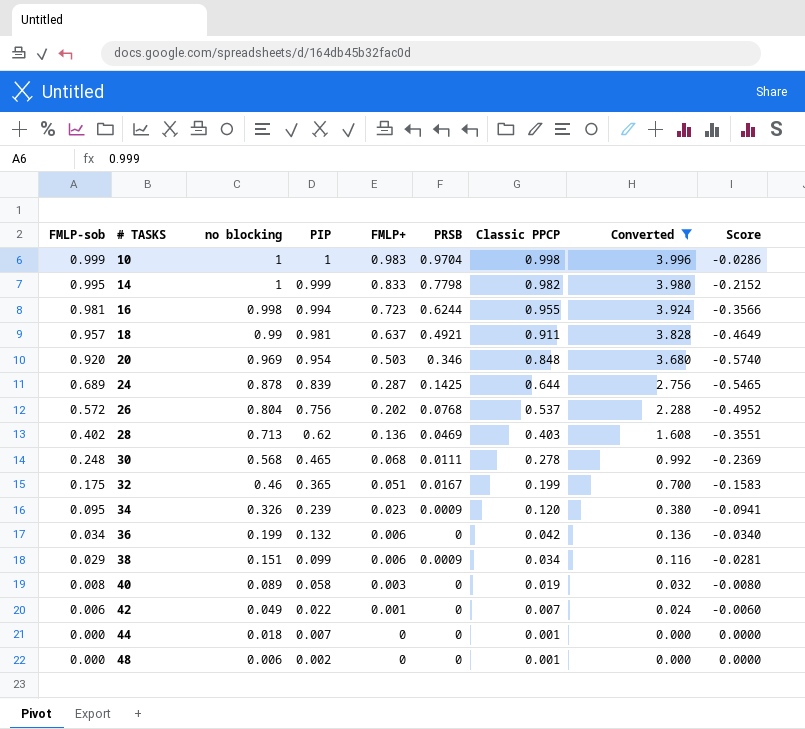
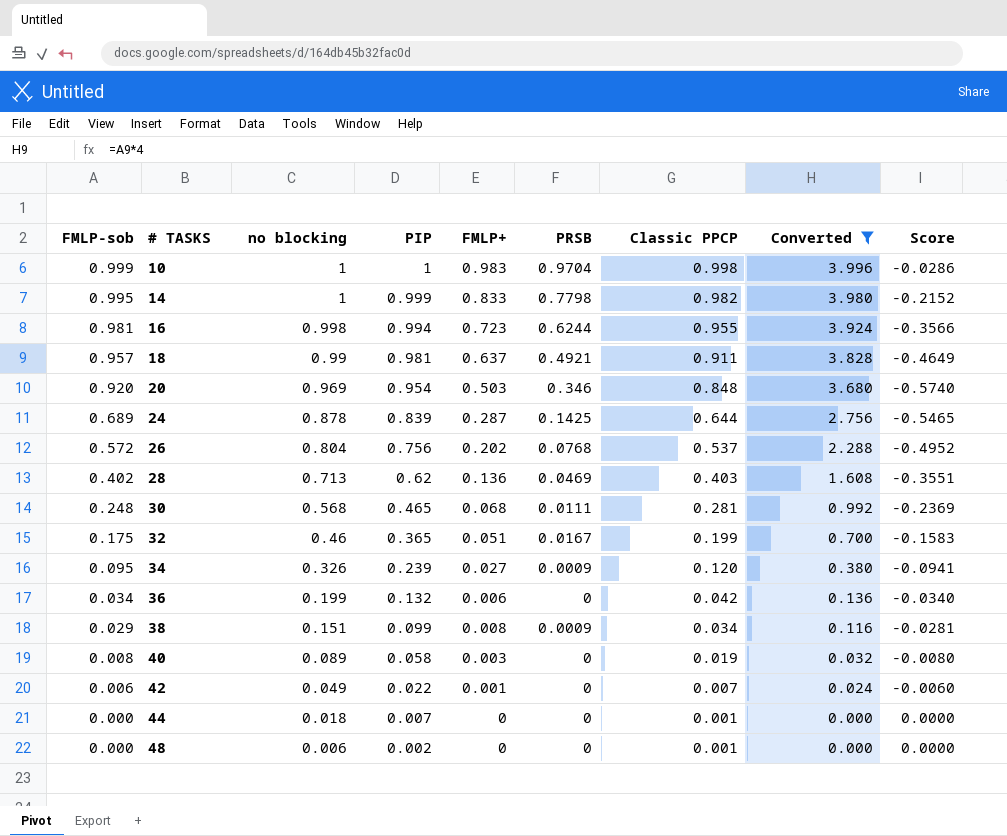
30 | Classic PPCP: 0.278 -> 0.281
34 | FMLP+: 0.023 -> 0.027
38 | FMLP+: 0.006 -> 0.008

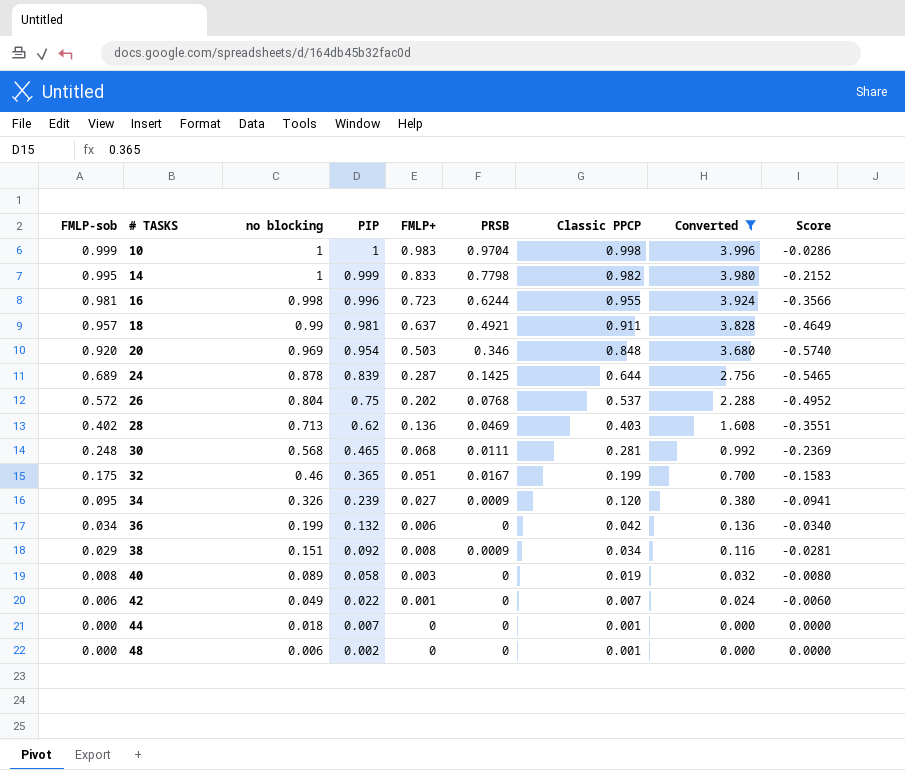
16 | PIP: 0.994 -> 0.996
26 | PIP: 0.756 -> 0.75
38 | PIP: 0.099 -> 0.092

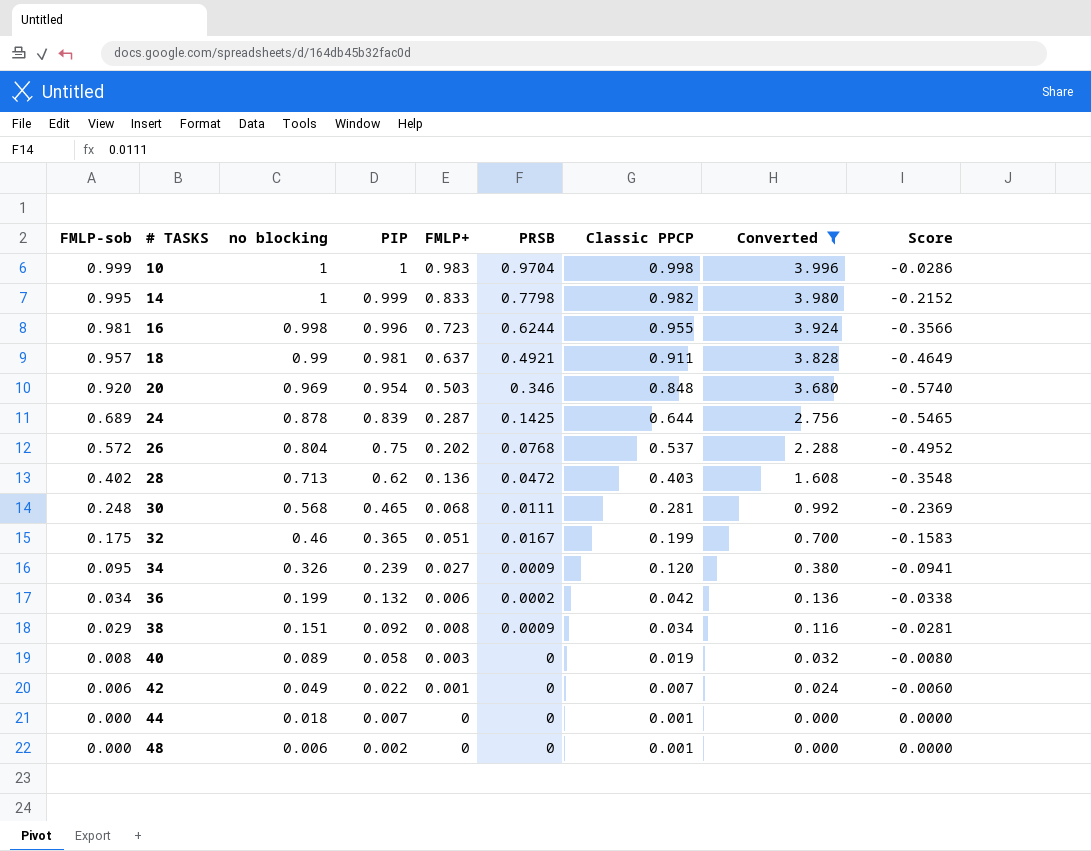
28 | PRSB: 0.0469 -> 0.0472
28 | Score: -0.3551 -> -0.3548
36 | PRSB: 0 -> 0.0002
36 | Score: -0.0340 -> -0.0338

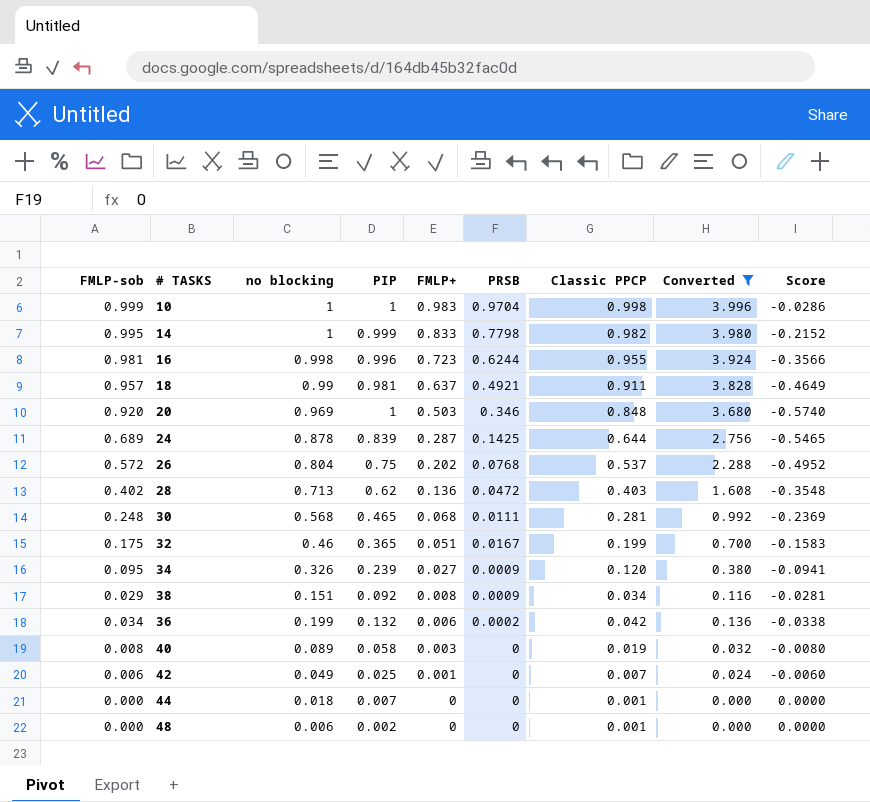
row order: FMLP-sob descending -> FMLP+ descending
20 | PIP: 0.954 -> 1
42 | PIP: 0.022 -> 0.025

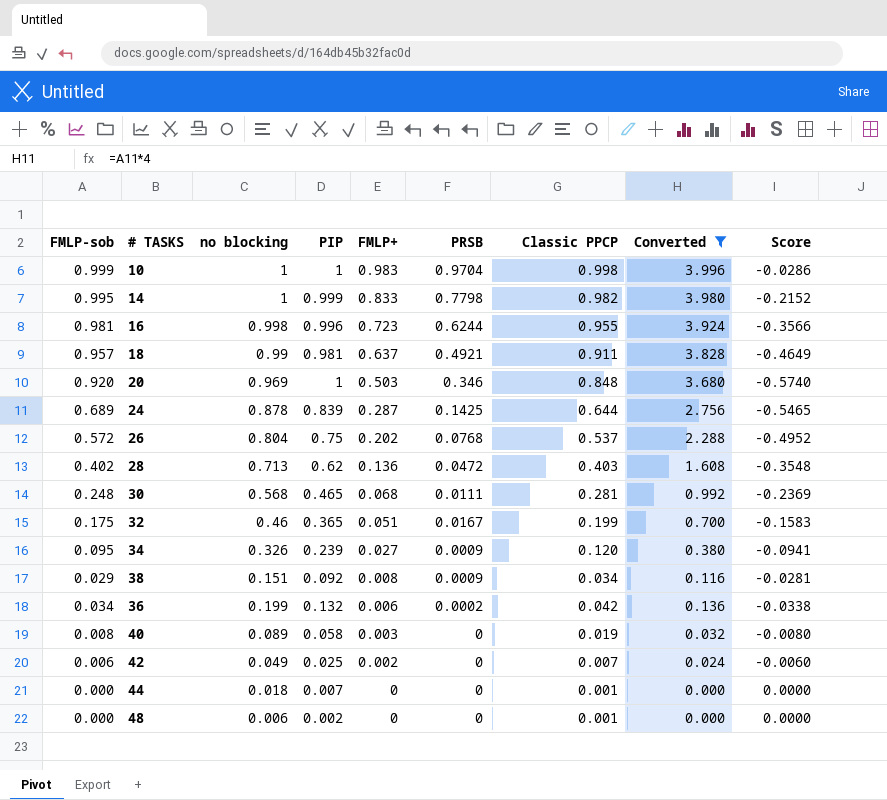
42 | FMLP+: 0.001 -> 0.002

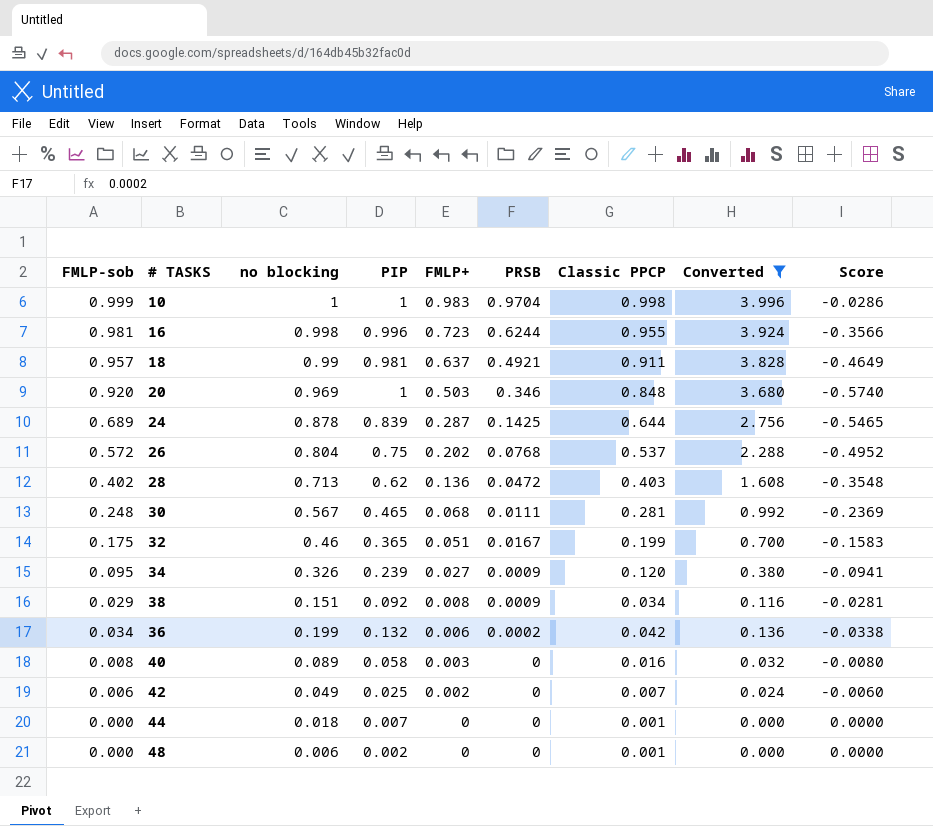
row 14: 0.995 | 1 | 0.999 | 0.833 | 0.7798 | 0.982 | 3.980 | -0.2152 -> none
30 | no blocking: 0.568 -> 0.567
40 | Classic PPCP: 0.019 -> 0.016

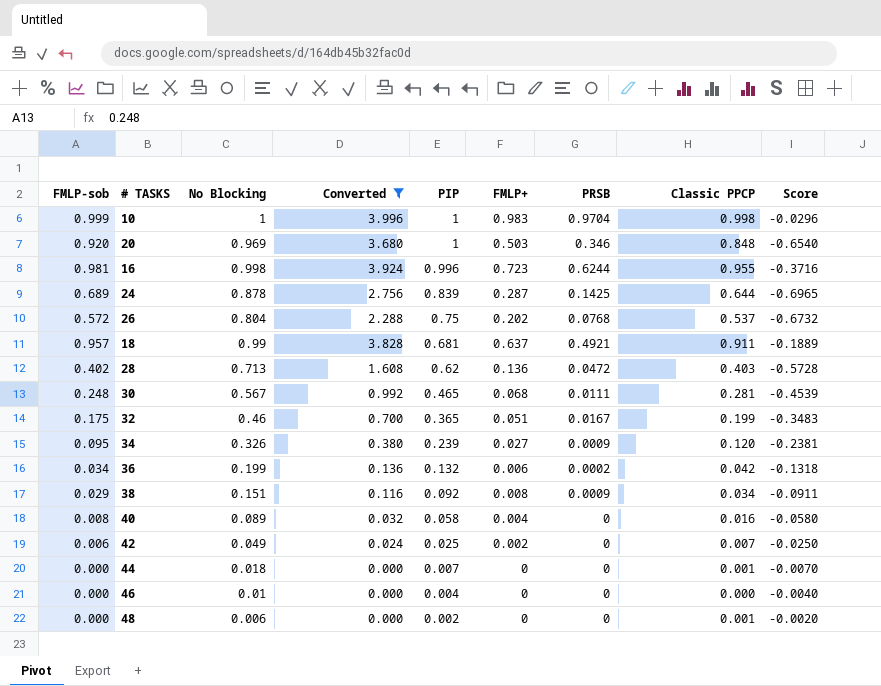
row order: FMLP+ descending -> PIP descending
column name: no blocking -> No Blocking
column Converted | position: 8 -> 4
column Score | formula: [PRSB] - [FMLP-sob] -> [PRSB] - [PIP]
18 | PIP: 0.981 -> 0.681
40 | FMLP+: 0.003 -> 0.004
row 46: none -> 0.000 | 0.01 | 0.000 | 0.004 | 0 | 0 | 0.000 | -0.0040

